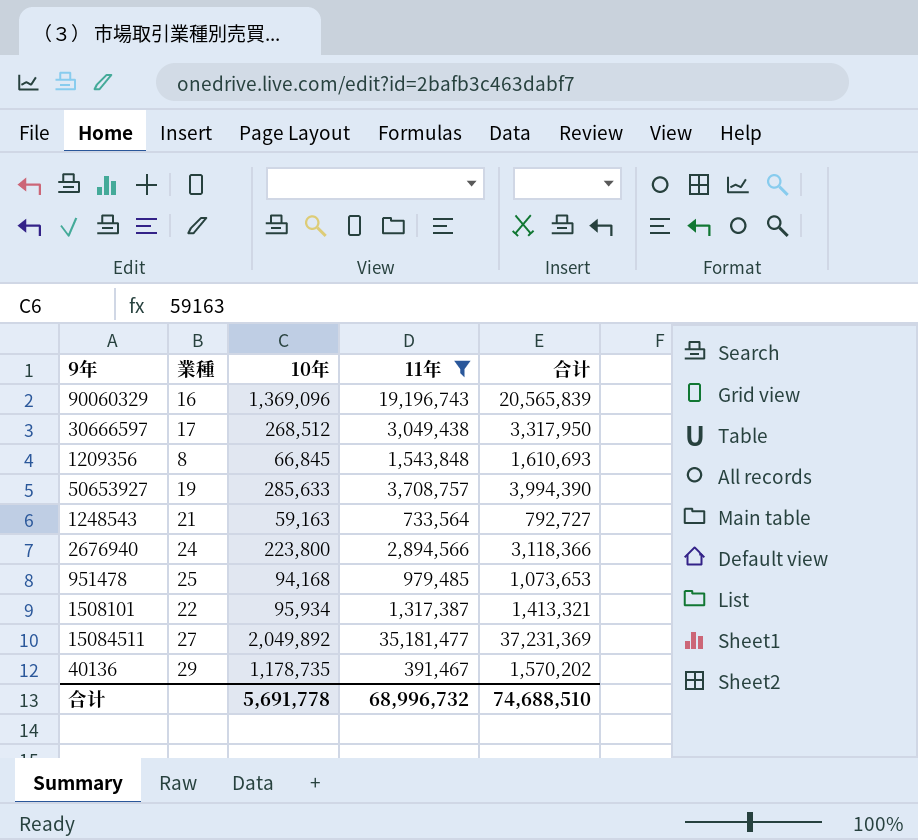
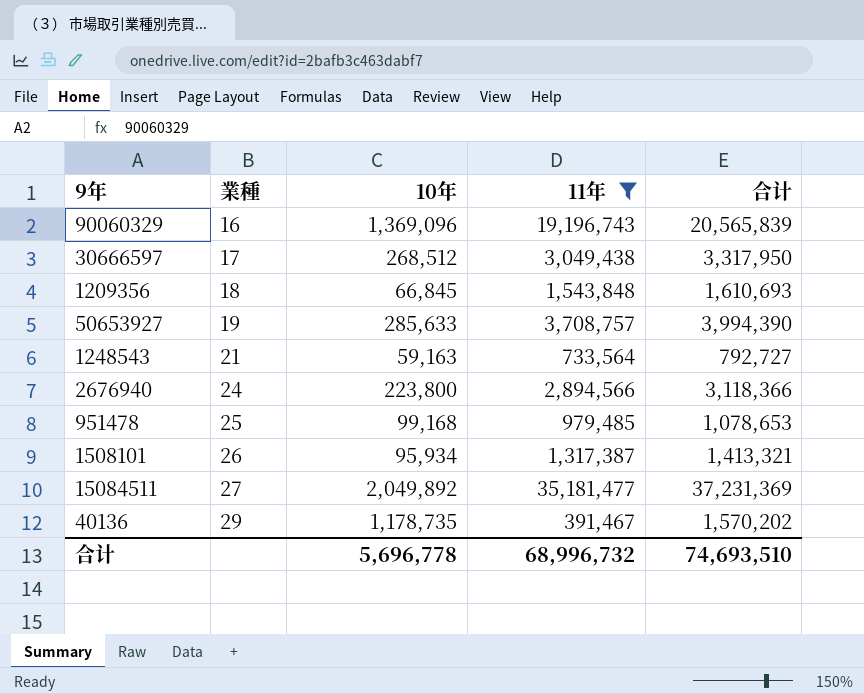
1209356 | 業種: 8 -> 18
951478 | 10年: 94,168 -> 99,168
951478 | 合计: 1,073,653 -> 1,078,653
1508101 | 業種: 22 -> 26
合计 | 10年: 5,691,778 -> 5,696,778
合计 | 合计: 74,688,510 -> 74,693,510

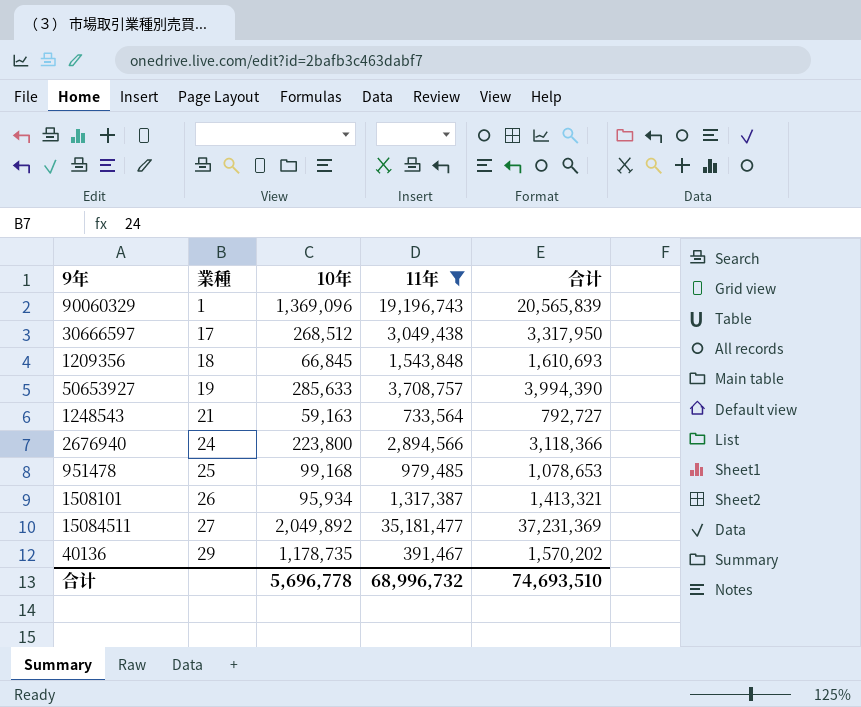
90060329 | 業種: 16 -> 1

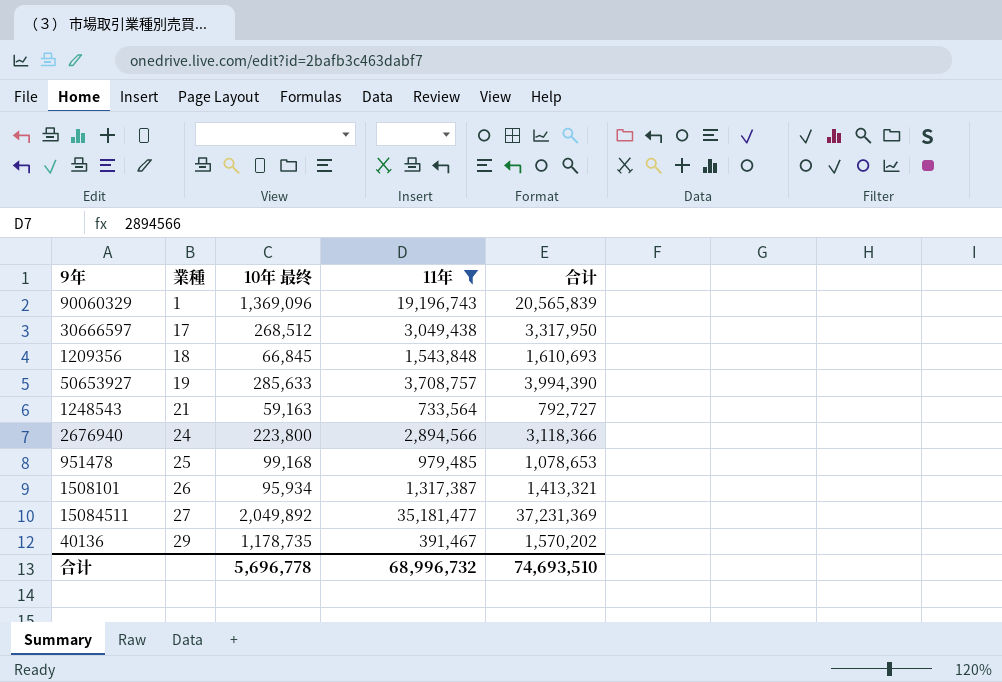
column name: 10年 -> 10年 最终

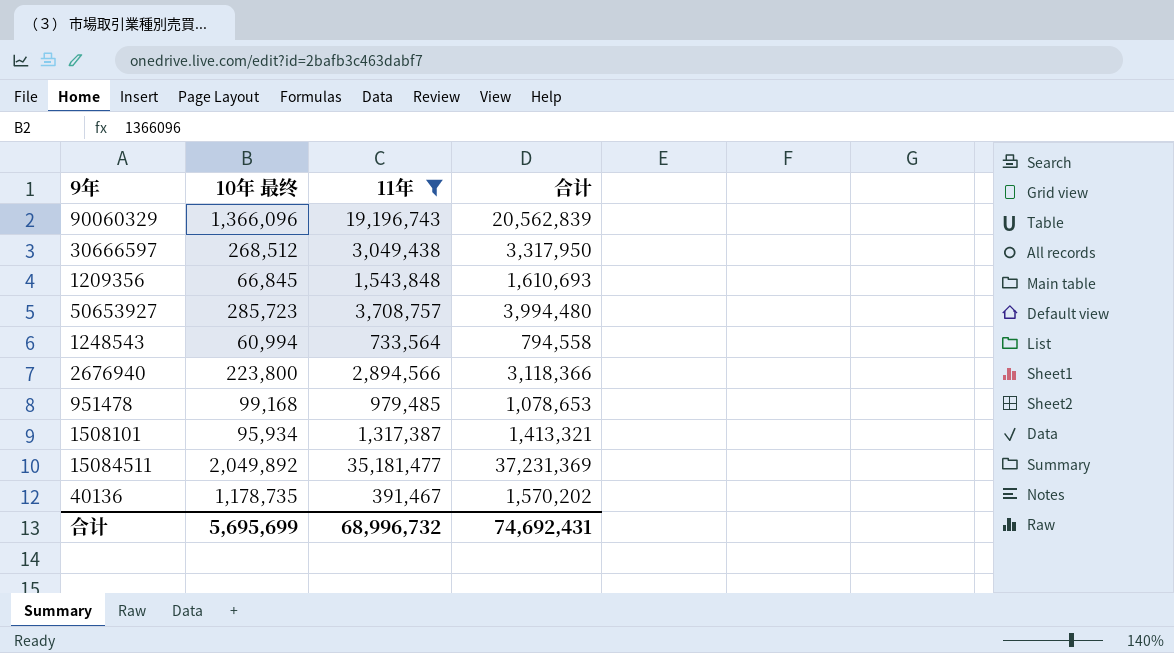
column 業種 | position: 2 -> none
90060329 | 10年 最终: 1,369,096 -> 1,366,096
90060329 | 合计: 20,565,839 -> 20,562,839
50653927 | 10年 最终: 285,633 -> 285,723
50653927 | 合计: 3,994,390 -> 3,994,480
1248543 | 10年 最终: 59,163 -> 60,994
1248543 | 合计: 792,727 -> 794,558
合计 | 10年 最终: 5,696,778 -> 5,695,699
合计 | 合计: 74,693,510 -> 74,692,431

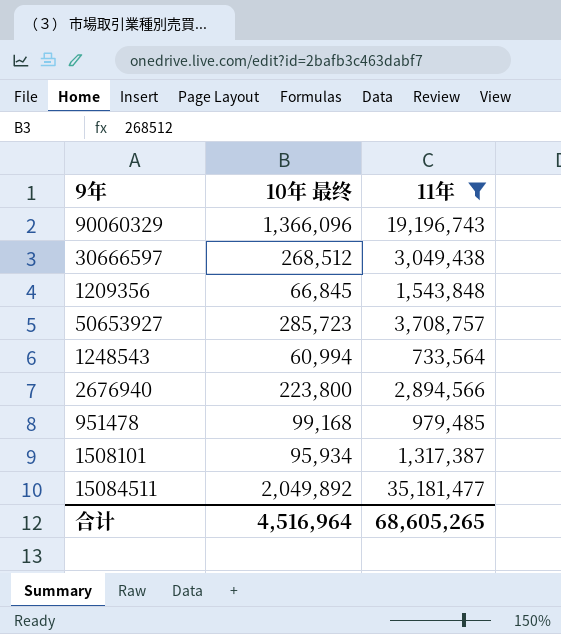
column 合计 | formula: [10年 最终] + [11年] -> none
row 40136: 1,178,735 | 391,467 | 1,570,202 -> none
合计 | 10年 最终: 5,695,699 -> 4,516,964
合计 | 11年: 68,996,732 -> 68,605,265

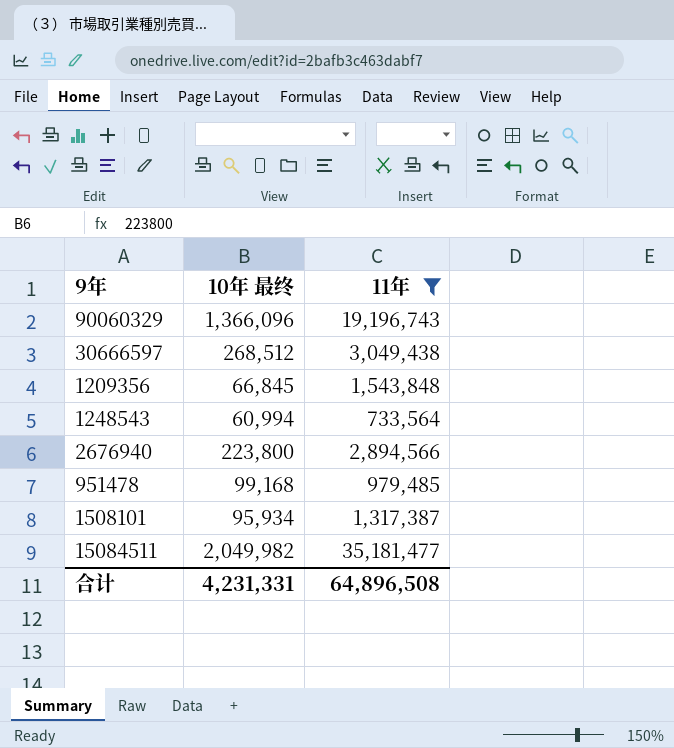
row 50653927: 285,723 | 3,708,757 -> none
15084511 | 10年 最终: 2,049,892 -> 2,049,982
合计 | 10年 最终: 4,516,964 -> 4,231,331
合计 | 11年: 68,605,265 -> 64,896,508

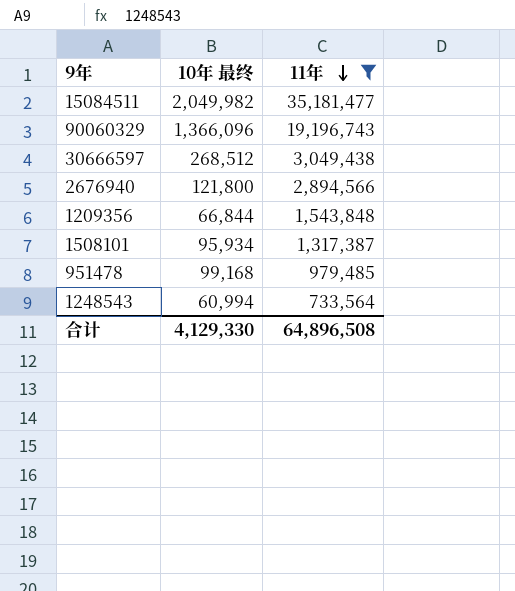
row order: none -> 11年 descending
2676940 | 10年 最终: 223,800 -> 121,800
1209356 | 10年 最终: 66,845 -> 66,844
合计 | 10年 最终: 4,231,331 -> 4,129,330

